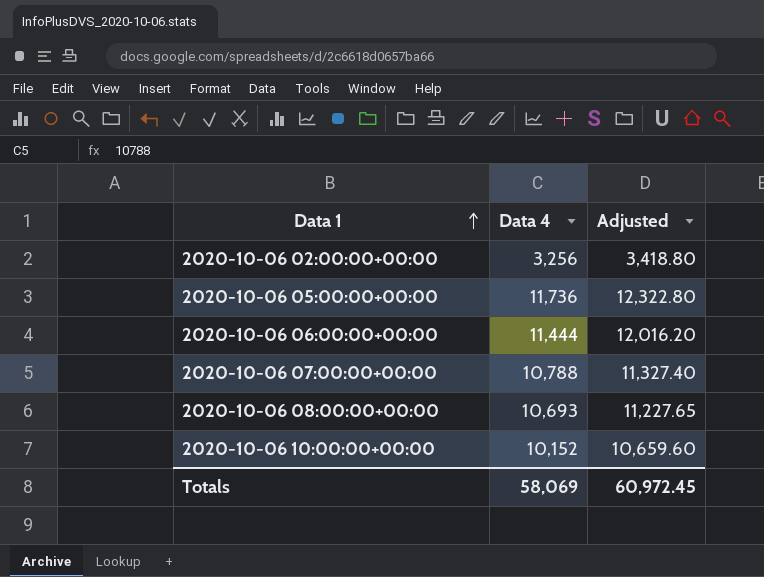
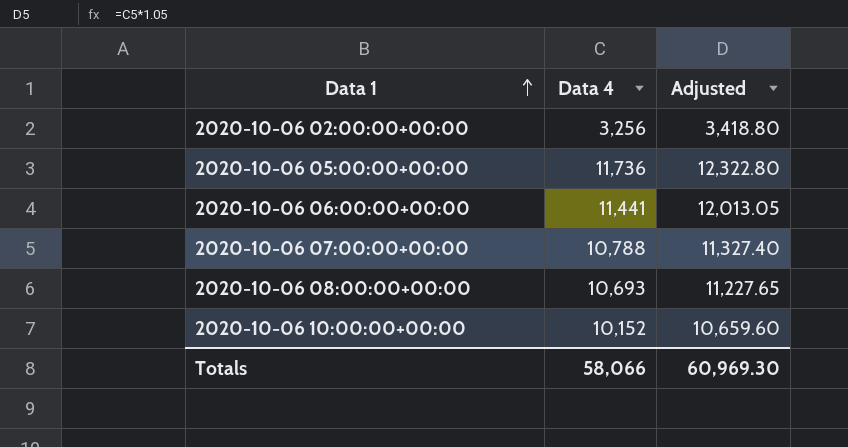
2020-10-06 06:00:00+00:00 | Data 4: 11,444 -> 11,441
2020-10-06 06:00:00+00:00 | Adjusted: 12,016.20 -> 12,013.05
Totals | Data 4: 58,069 -> 58,066
Totals | Adjusted: 60,972.45 -> 60,969.30

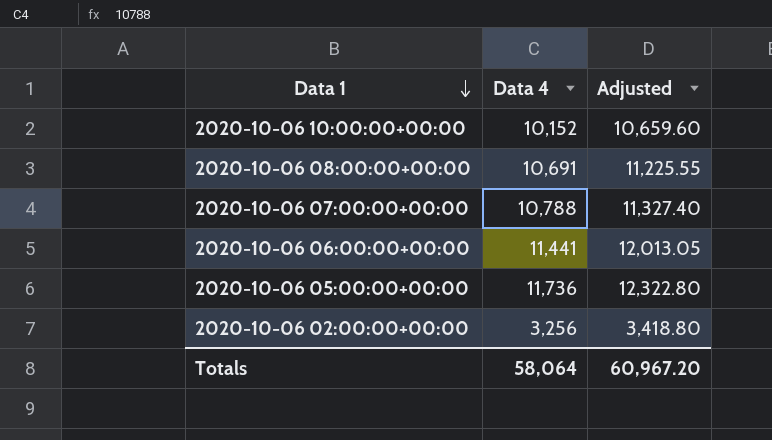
row order: Data 1 ascending -> Data 1 descending
2020-10-06 08:00:00+00:00 | Data 4: 10,693 -> 10,691
2020-10-06 08:00:00+00:00 | Adjusted: 11,227.65 -> 11,225.55
Totals | Data 4: 58,066 -> 58,064
Totals | Adjusted: 60,969.30 -> 60,967.20

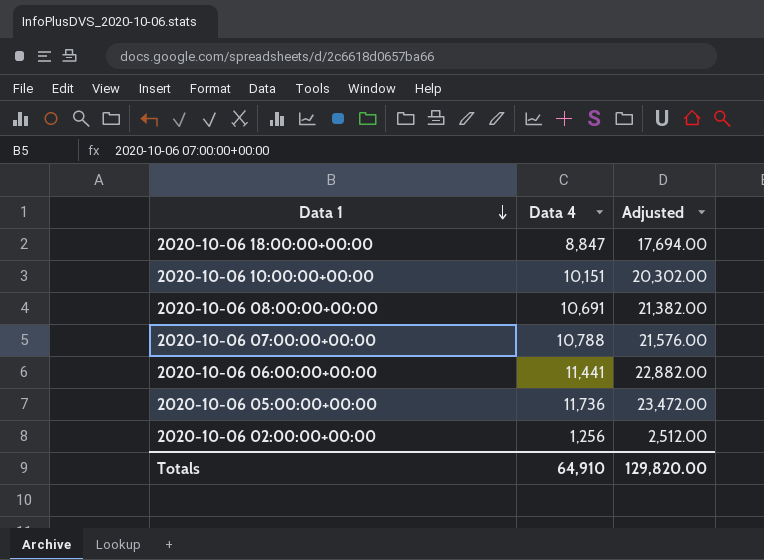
column Adjusted | formula: [Data 4] * 1.05 -> [Data 4] * 2
row 2020-10-06 18:00:00+00:00: none -> 8,847 | 17,694.00
2020-10-06 10:00:00+00:00 | Data 4: 10,152 -> 10,151
2020-10-06 02:00:00+00:00 | Data 4: 3,256 -> 1,256
Totals | Data 4: 58,064 -> 64,910
Totals | Adjusted: 60,967.20 -> 129,820.00

